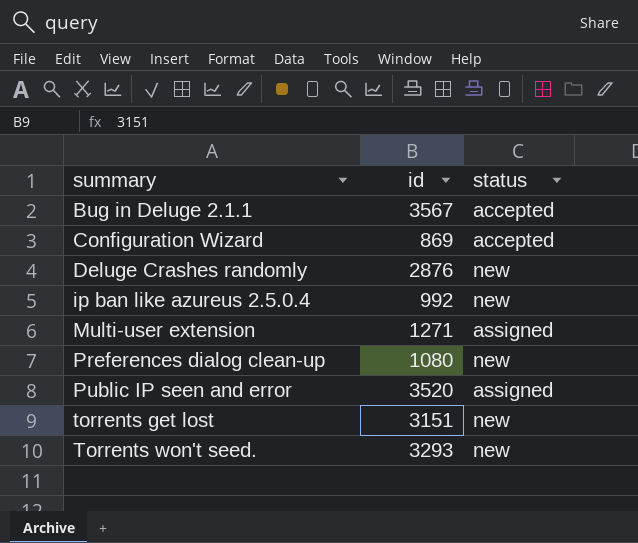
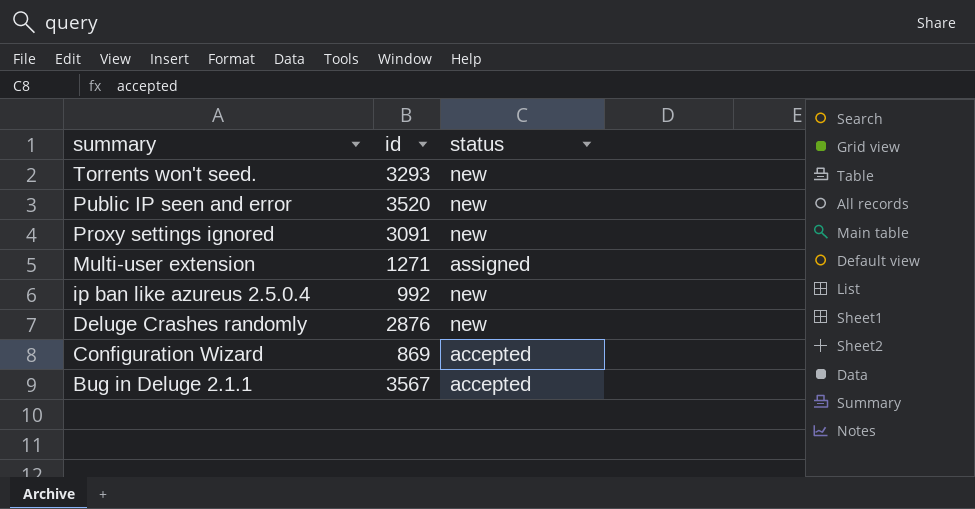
row order: summary ascending -> summary descending
row Preferences dialog clean-up: 1080 | new -> none
row torrents get lost: 3151 | new -> none
Public IP seen and error | status: assigned -> new
row Proxy settings ignored: none -> 3091 | new

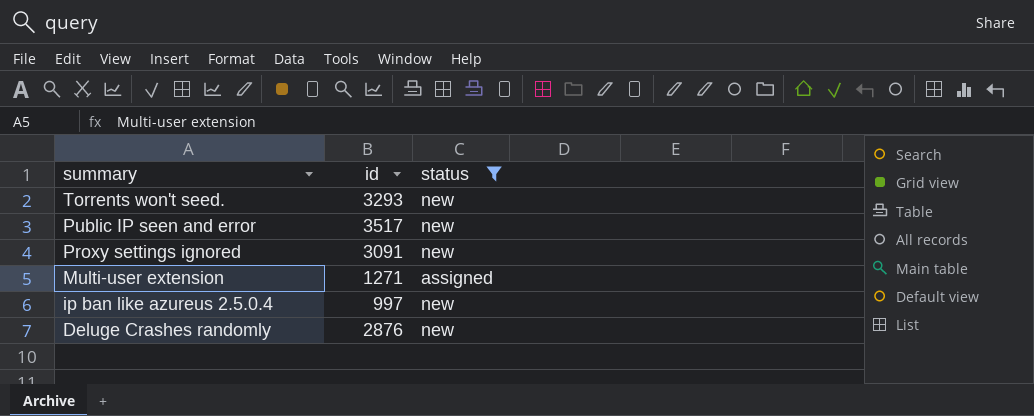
filter: none -> status != accepted
Public IP seen and error | id: 3520 -> 3517
ip ban like azureus 2.5.0.4 | id: 992 -> 997

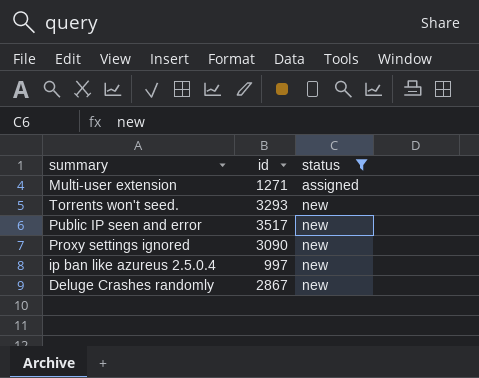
row order: summary descending -> status ascending
Proxy settings ignored | id: 3091 -> 3090
Deluge Crashes randomly | id: 2876 -> 2867

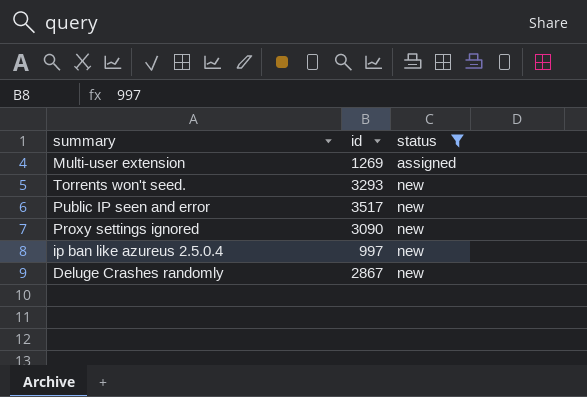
Multi-user extension | id: 1271 -> 1269

